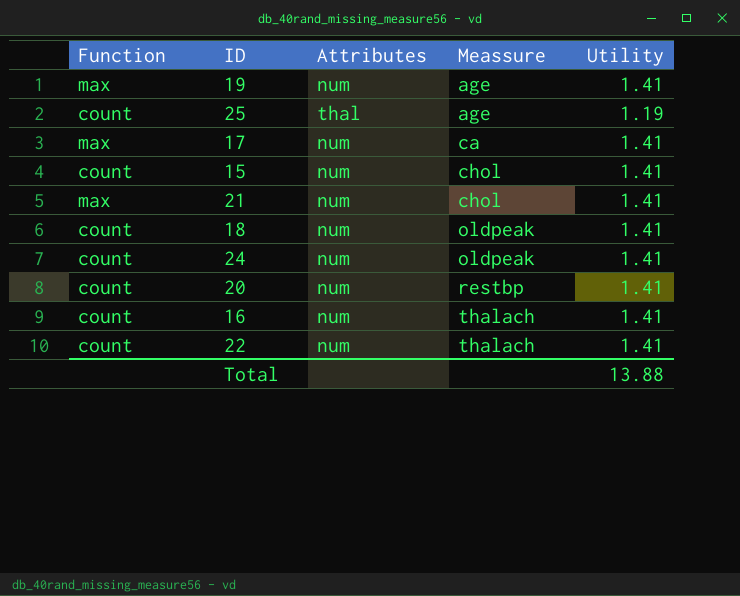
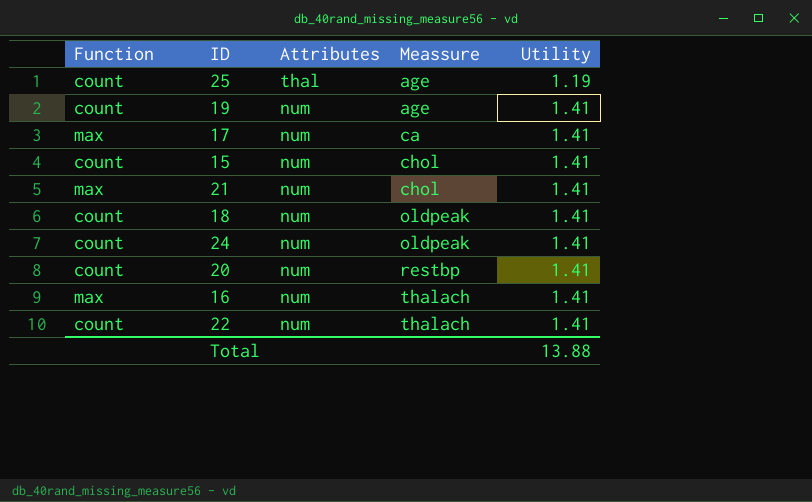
row order: Meassure ascending -> Attributes descending
19 | Function: max -> count
16 | Function: count -> max

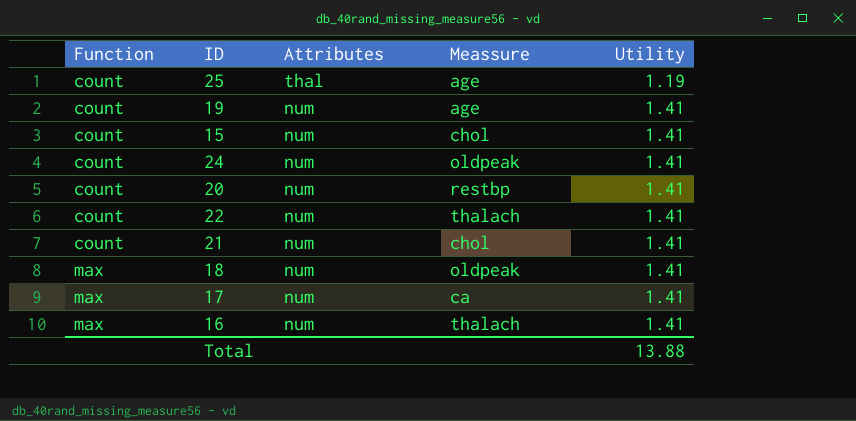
row order: Attributes descending -> Function ascending
21 | Function: max -> count
18 | Function: count -> max

